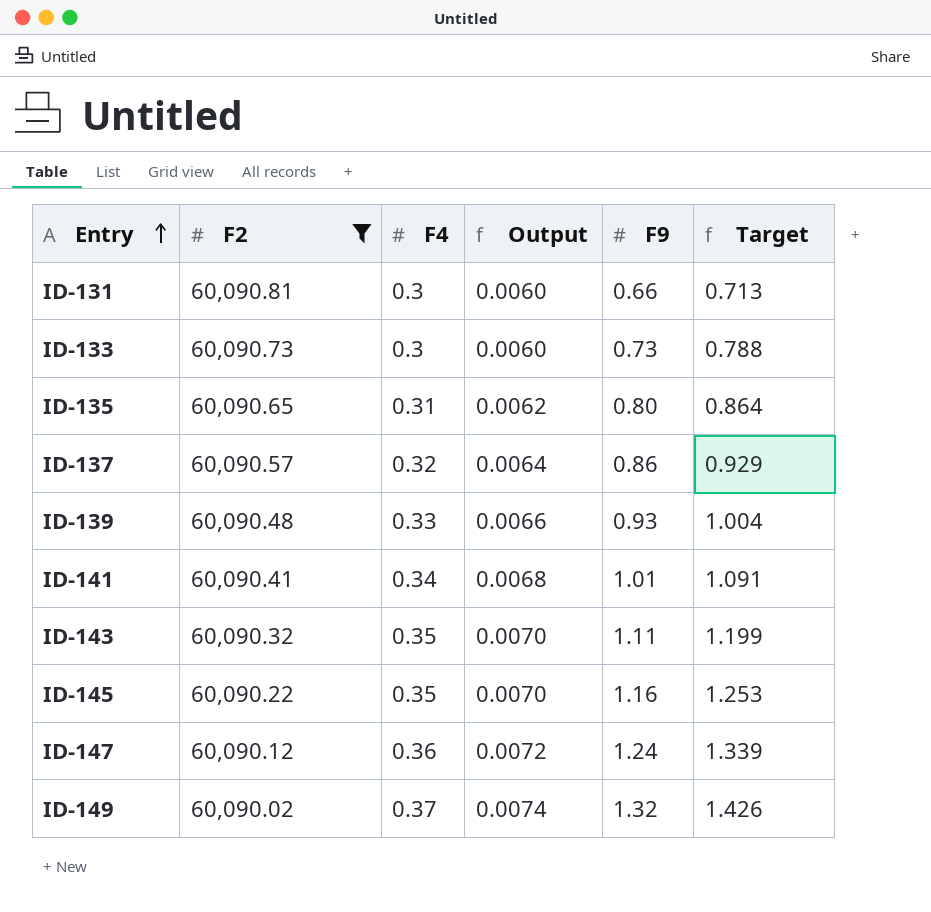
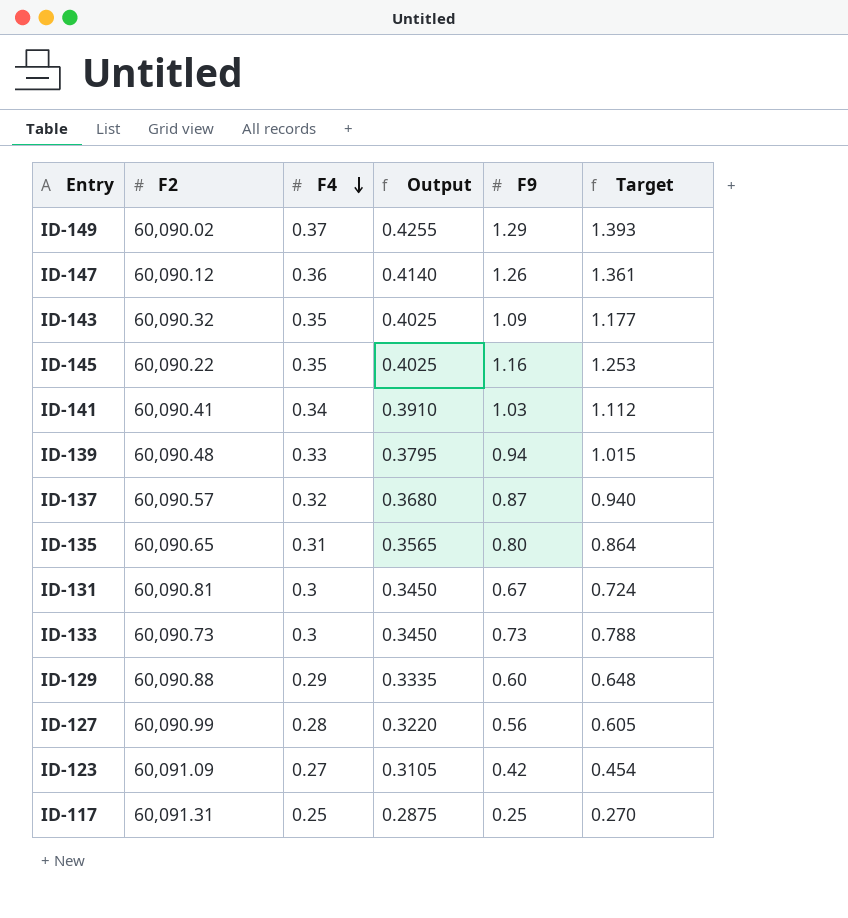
filter: F2 <= 60,090.81 -> none
row order: Entry ascending -> F4 descending
column Output | formula: [F4] * 0.02 -> [F4] * 1.15
ID-149 | F9: 1.32 -> 1.29
ID-149 | Target: 1.426 -> 1.393
ID-147 | F9: 1.24 -> 1.26
ID-147 | Target: 1.339 -> 1.361
ID-143 | F9: 1.11 -> 1.09
ID-143 | Target: 1.199 -> 1.177
ID-141 | F9: 1.01 -> 1.03
ID-141 | Target: 1.091 -> 1.112
ID-139 | F9: 0.93 -> 0.94
ID-139 | Target: 1.004 -> 1.015
ID-137 | F9: 0.86 -> 0.87
ID-137 | Target: 0.929 -> 0.940
ID-131 | F9: 0.66 -> 0.67
ID-131 | Target: 0.713 -> 0.724

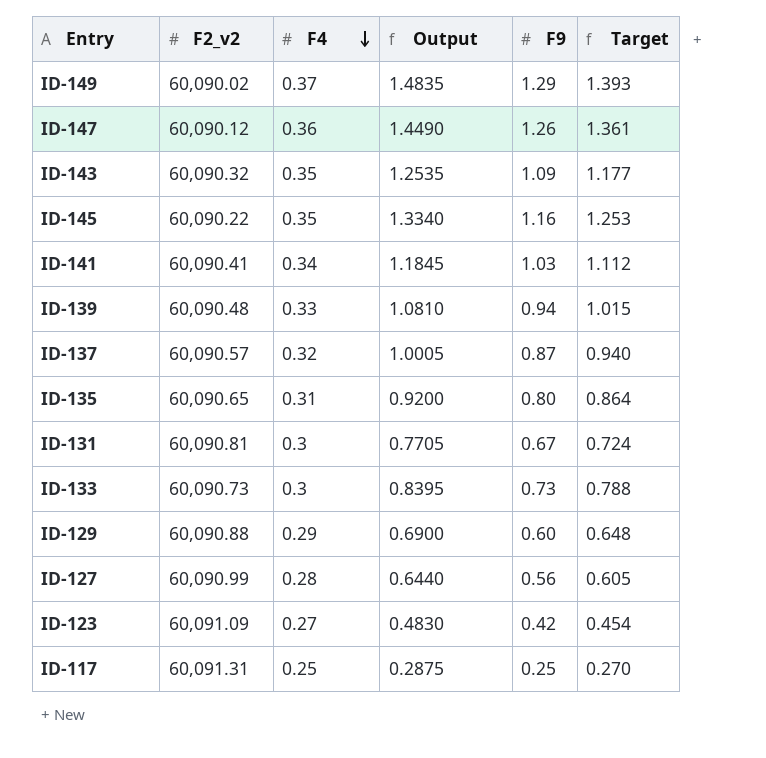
column name: F2 -> F2_v2
column Output | formula: [F4] * 1.15 -> [F9] * 1.15

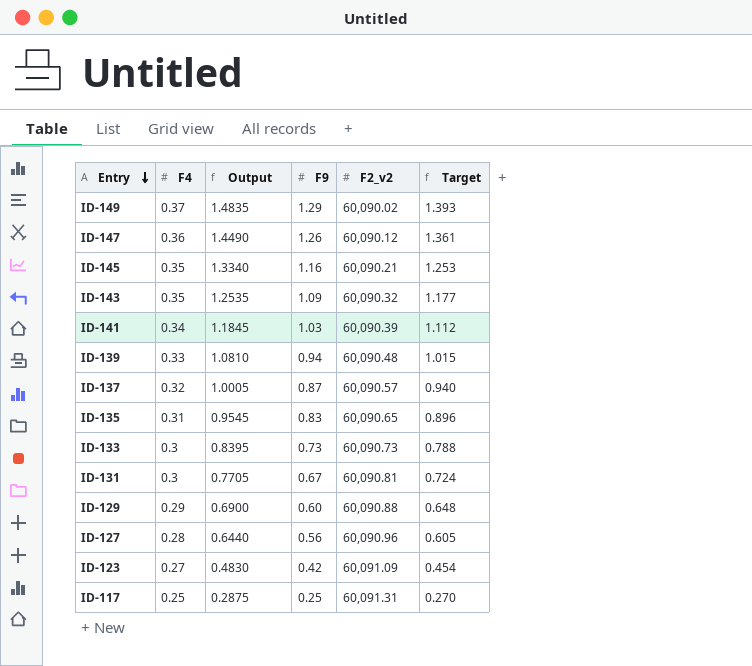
row order: F4 descending -> Entry descending
column F2_v2 | position: 2 -> 5
ID-145 | F2_v2: 60,090.22 -> 60,090.21
ID-141 | F2_v2: 60,090.41 -> 60,090.39
ID-135 | Output: 0.9200 -> 0.9545
ID-135 | F9: 0.80 -> 0.83
ID-135 | Target: 0.864 -> 0.896
ID-127 | F2_v2: 60,090.99 -> 60,090.96

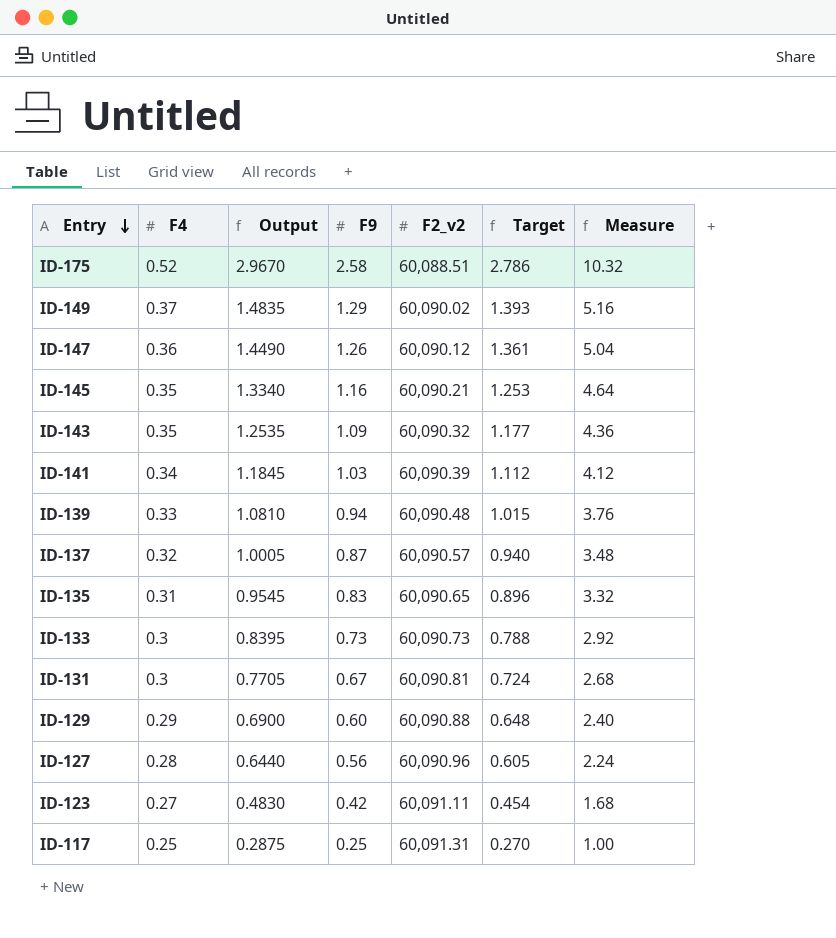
column Measure | formula: none -> [F9] * 4
row ID-175: none -> 0.52 | 2.9670 | 2.58 | 60,088.51 | 2.786 | 10.32
ID-123 | F2_v2: 60,091.09 -> 60,091.11

